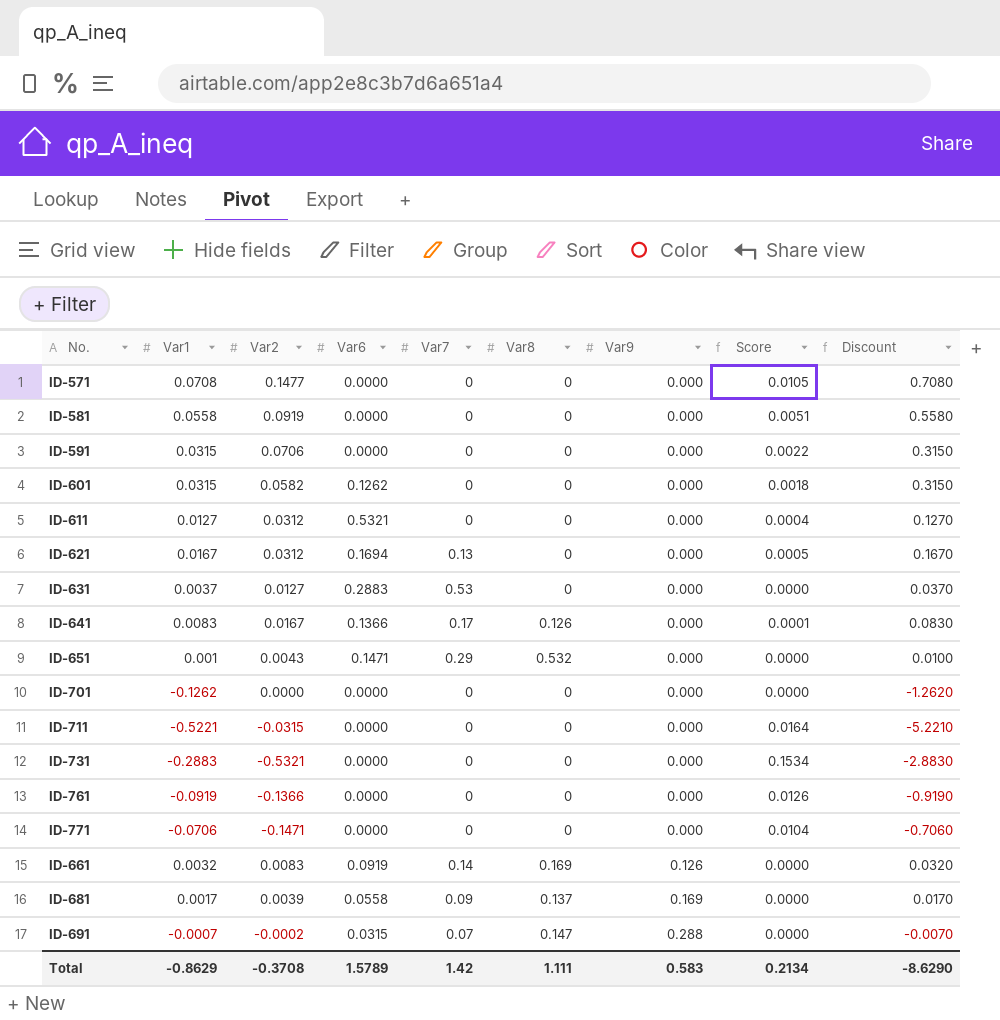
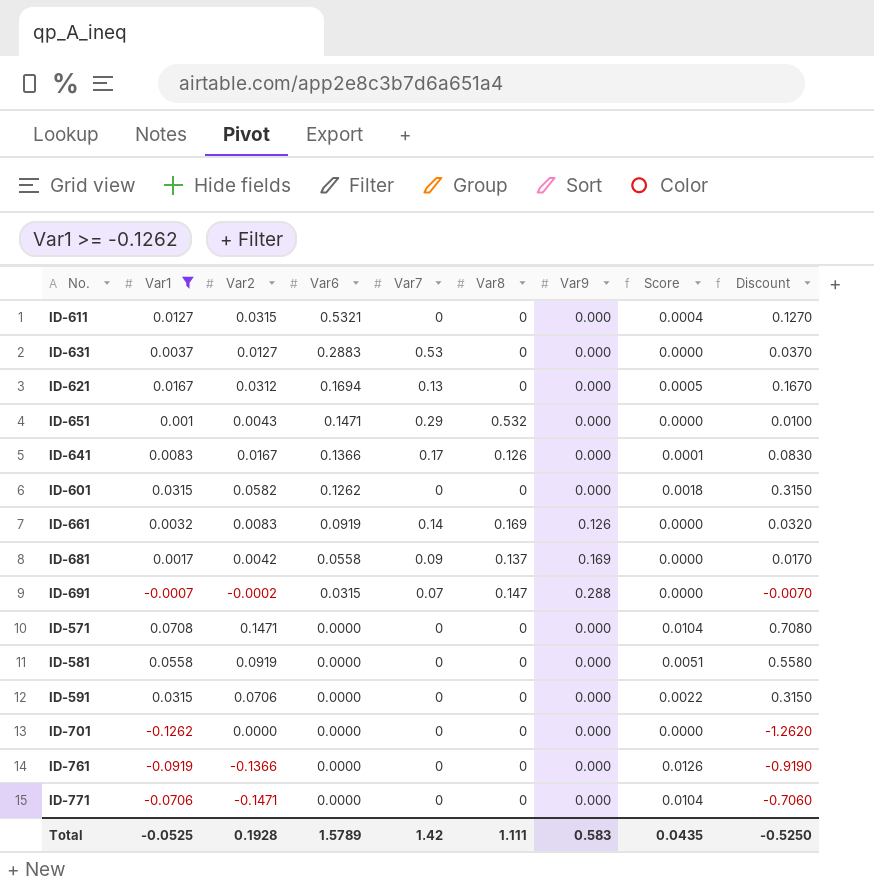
filter: none -> Var1 >= -0.1262
row order: Var9 ascending -> Var6 descending
ID-611 | Var2: 0.0312 -> 0.0315
ID-681 | Var2: 0.0039 -> 0.0042
ID-571 | Var2: 0.1477 -> 0.1471
ID-571 | Score: 0.0105 -> 0.0104
Total | Var1: -0.8629 -> -0.0525
Total | Var2: -0.3708 -> 0.1928
Total | Score: 0.2134 -> 0.0435
Total | Discount: -8.6290 -> -0.5250

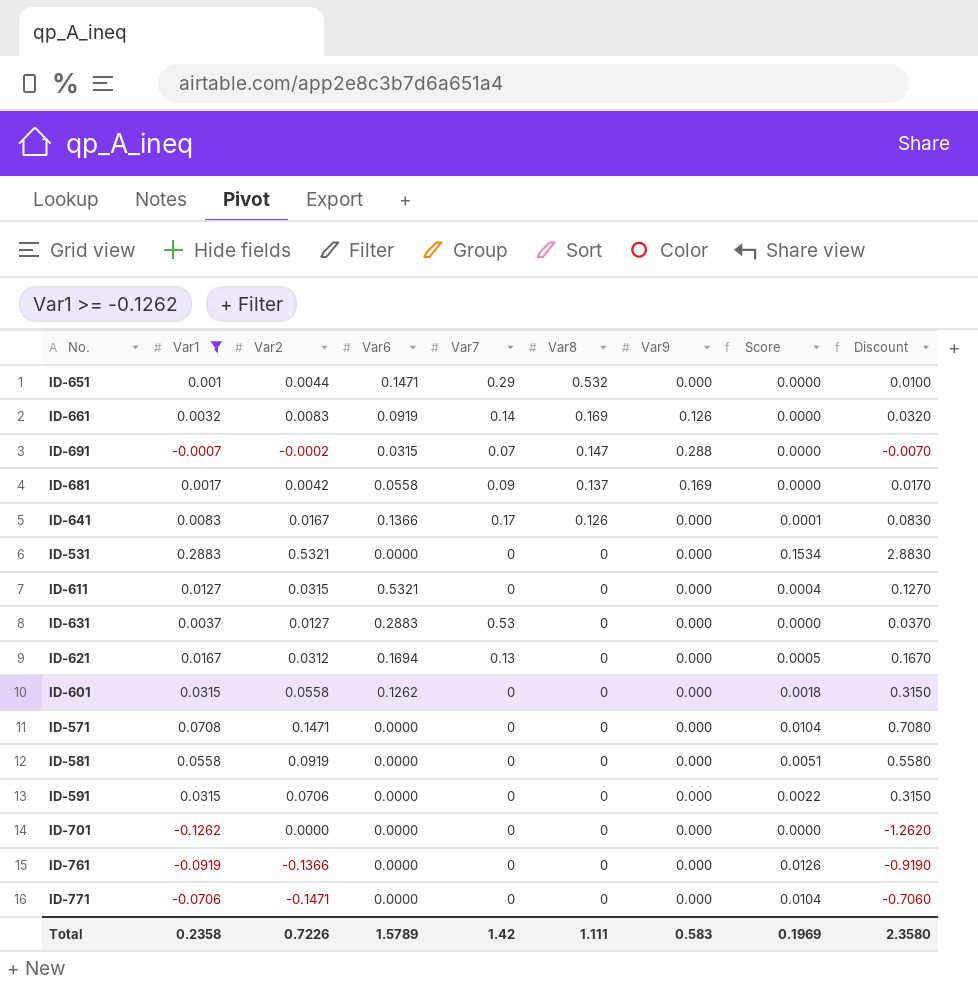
row order: Var6 descending -> Var8 descending
ID-651 | Var2: 0.0043 -> 0.0044
row ID-531: none -> 0.2883 | 0.5321 | 0.0000 | 0 | 0 | 0.000 | 0.1534 | 2.8830
ID-601 | Var2: 0.0582 -> 0.0558
Total | Var1: -0.0525 -> 0.2358
Total | Var2: 0.1928 -> 0.7226
Total | Score: 0.0435 -> 0.1969
Total | Discount: -0.5250 -> 2.3580

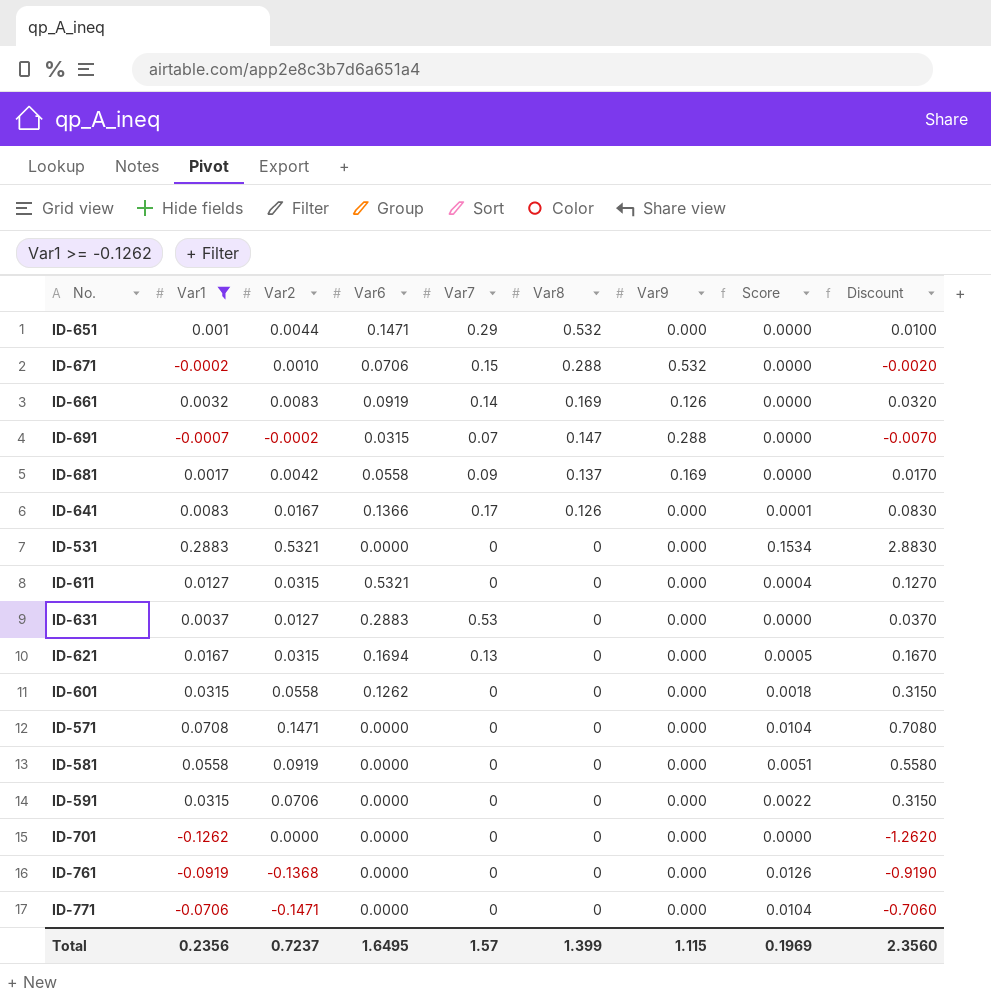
row ID-671: none -> -0.0002 | 0.0010 | 0.0706 | 0.15 | 0.288 | 0.532 | 0.0000 | -0.0020
ID-621 | Var2: 0.0312 -> 0.0315
ID-761 | Var2: -0.1366 -> -0.1368
Total | Var1: 0.2358 -> 0.2356
Total | Var2: 0.7226 -> 0.7237
Total | Var6: 1.5789 -> 1.6495
Total | Var7: 1.42 -> 1.57
Total | Var8: 1.111 -> 1.399
Total | Var9: 0.583 -> 1.115
Total | Discount: 2.3580 -> 2.3560

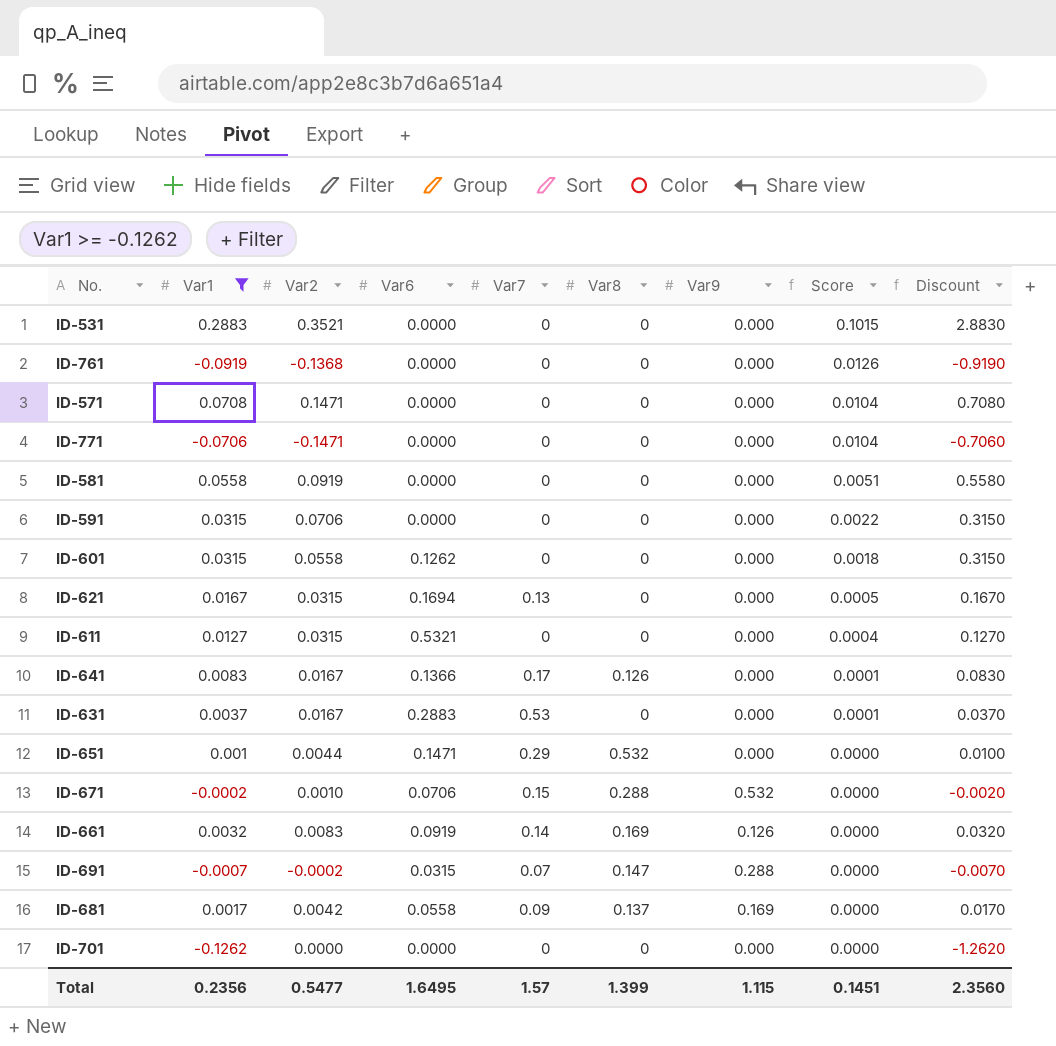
row order: Var8 descending -> Score descending
ID-531 | Var2: 0.5321 -> 0.3521
ID-531 | Score: 0.1534 -> 0.1015
ID-631 | Var2: 0.0127 -> 0.0167
ID-631 | Score: 0.0000 -> 0.0001
Total | Var2: 0.7237 -> 0.5477
Total | Score: 0.1969 -> 0.1451

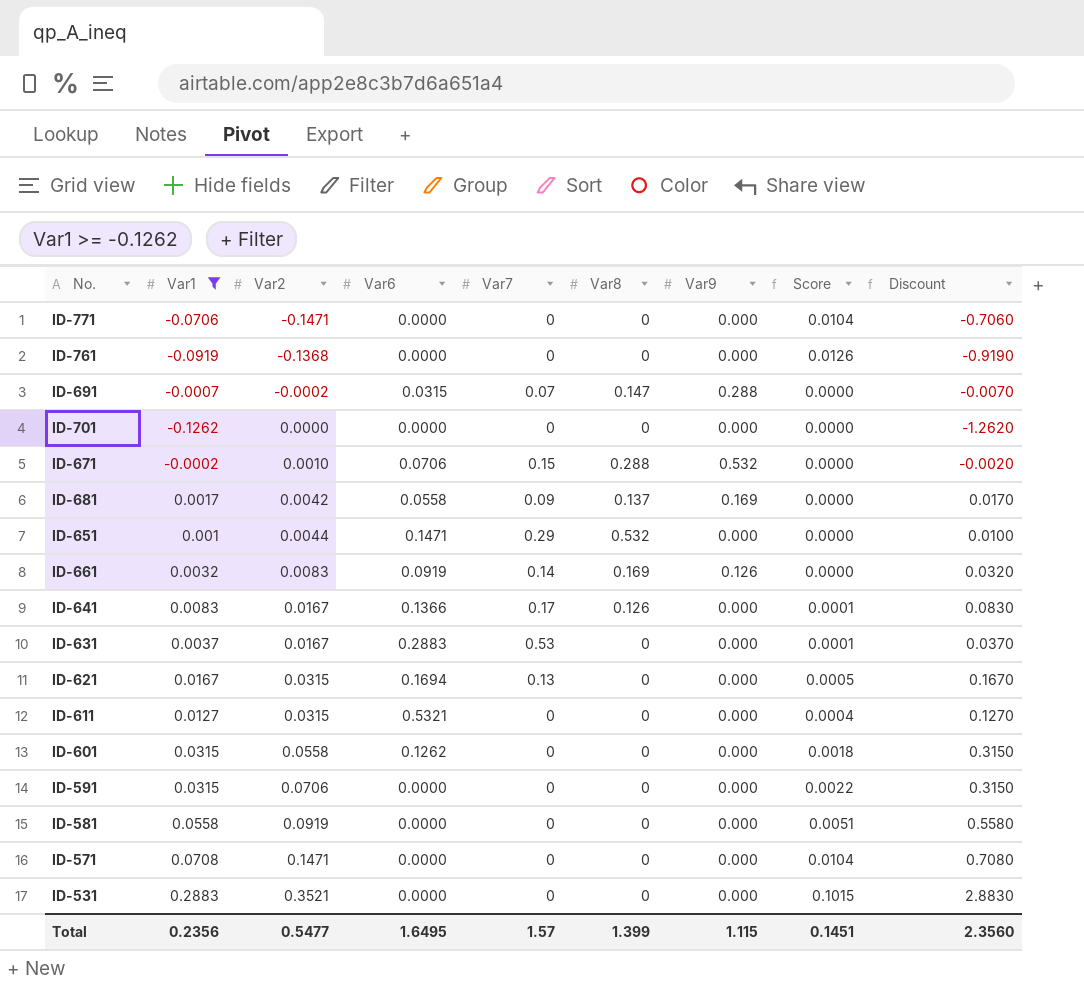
row order: Score descending -> Var2 ascending

